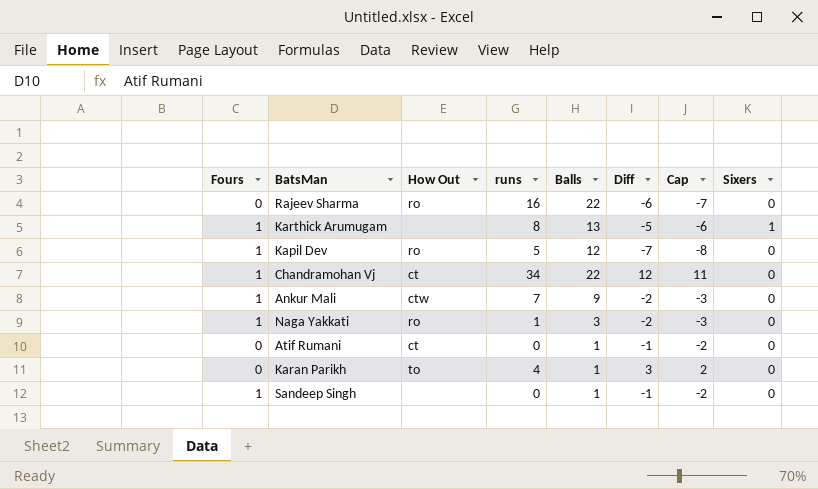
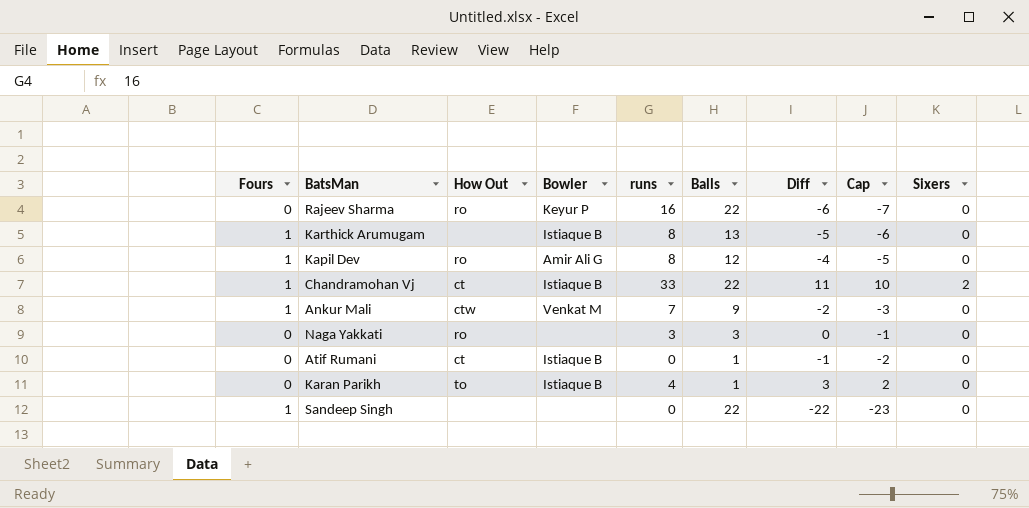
column Bowler | position: none -> 4
Karthick Arumugam | Sixers: 1 -> 0
Kapil Dev | runs: 5 -> 8
Kapil Dev | Diff: -7 -> -4
Kapil Dev | Cap: -8 -> -5
Chandramohan Vj | runs: 34 -> 33
Chandramohan Vj | Diff: 12 -> 11
Chandramohan Vj | Cap: 11 -> 10
Chandramohan Vj | Sixers: 0 -> 2
Naga Yakkati | Fours: 1 -> 0
Naga Yakkati | runs: 1 -> 3
Naga Yakkati | Diff: -2 -> 0
Naga Yakkati | Cap: -3 -> -1
Sandeep Singh | Balls: 1 -> 22
Sandeep Singh | Diff: -1 -> -22
Sandeep Singh | Cap: -2 -> -23

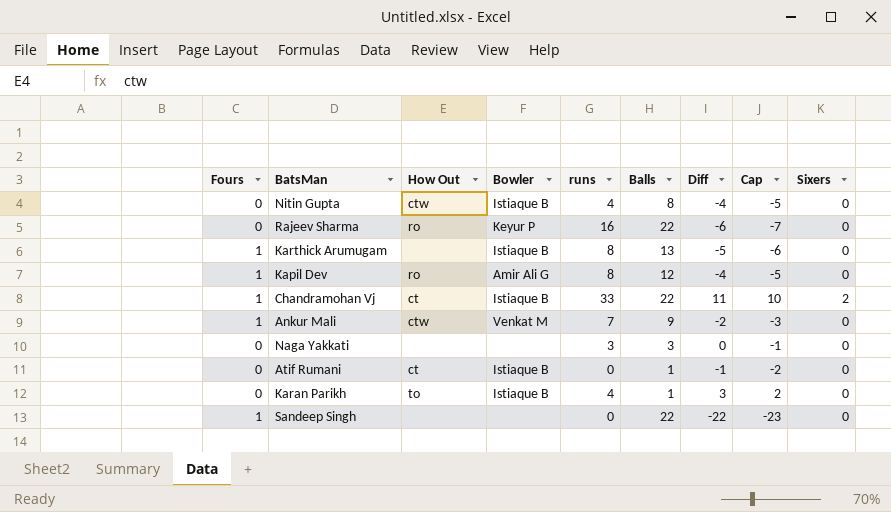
row Nitin Gupta: none -> 0 | ctw | Istiaque B | 4 | 8 | -4 | -5 | 0
Naga Yakkati | How Out: ro -> none

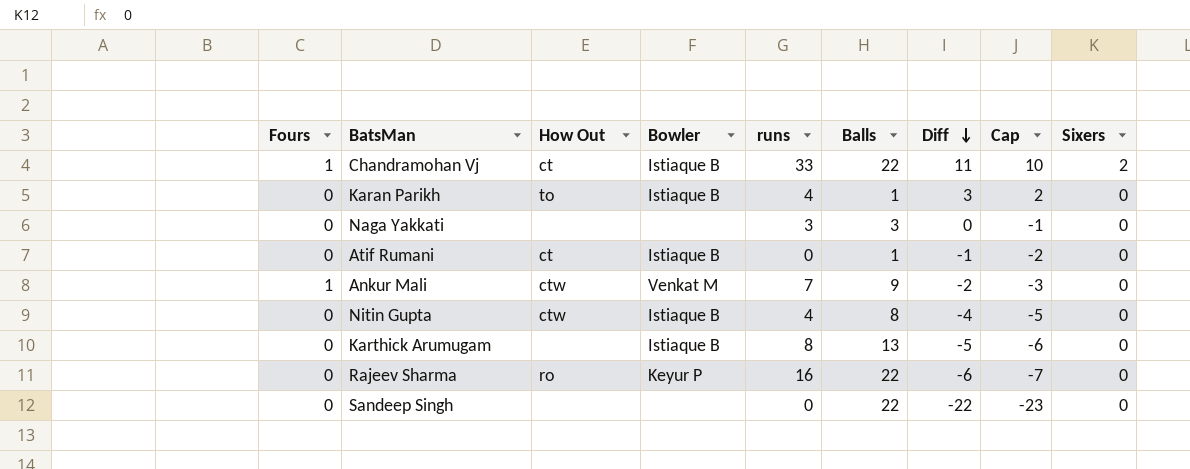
row order: none -> Diff descending
row Kapil Dev: 1 | ro | Amir Ali G | 8 | 12 | -4 | -5 | 0 -> none
Karthick Arumugam | Fours: 1 -> 0
Sandeep Singh | Fours: 1 -> 0

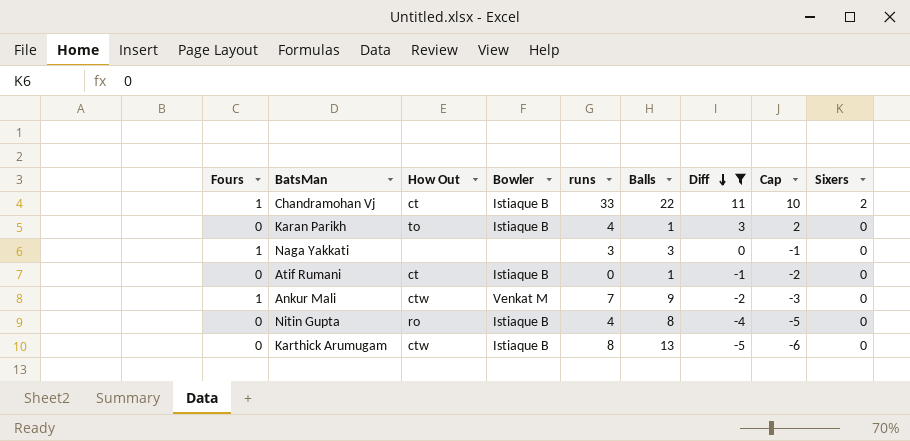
filter: none -> Diff >= -5
Naga Yakkati | Fours: 0 -> 1
Nitin Gupta | How Out: ctw -> ro
Karthick Arumugam | How Out: none -> ctw

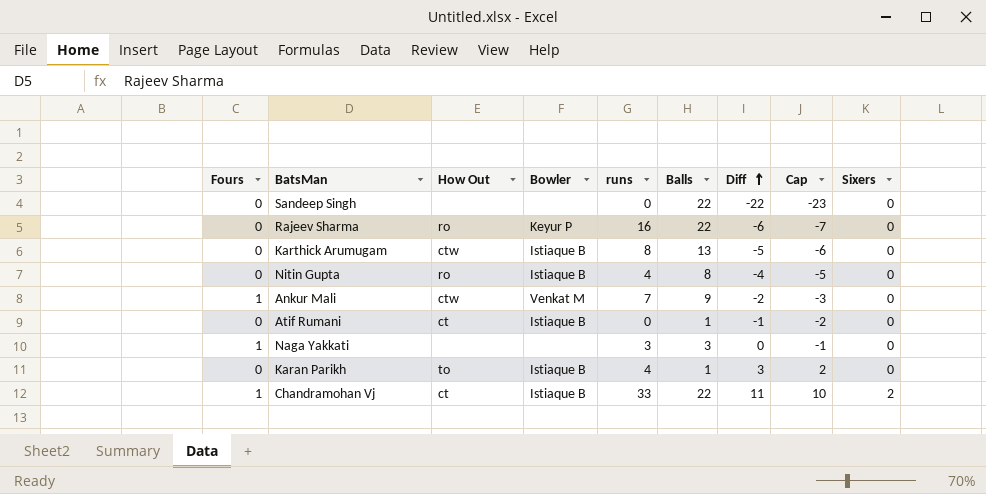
filter: Diff >= -5 -> none
row order: Diff descending -> Diff ascending

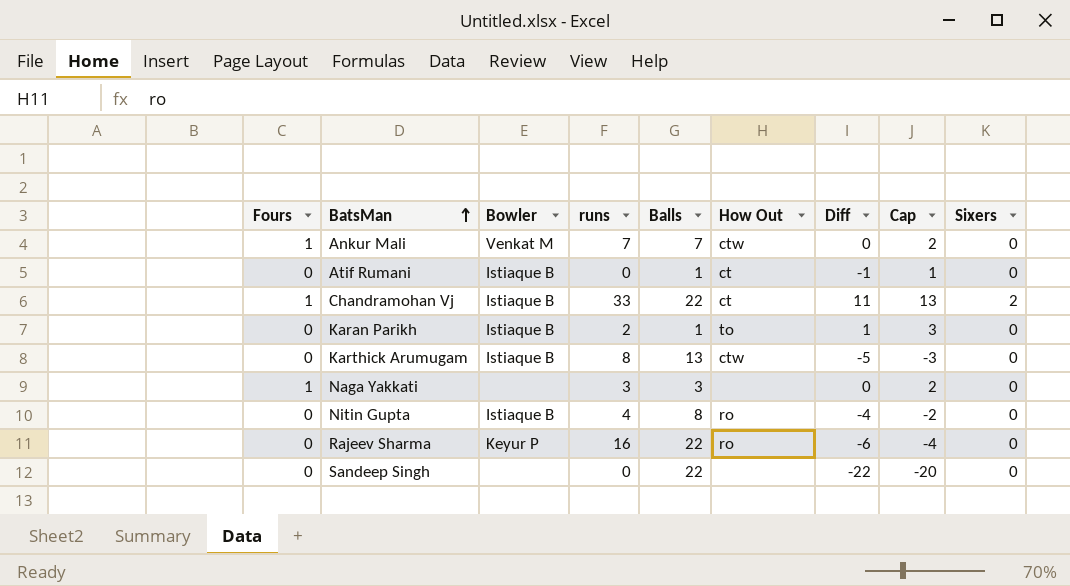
row order: Diff ascending -> BatsMan ascending
column How Out | position: 3 -> 6
column Cap | formula: [Diff] - 1 -> [Diff] + 2
Ankur Mali | Balls: 9 -> 7
Ankur Mali | Diff: -2 -> 0
Karan Parikh | runs: 4 -> 2
Karan Parikh | Diff: 3 -> 1

